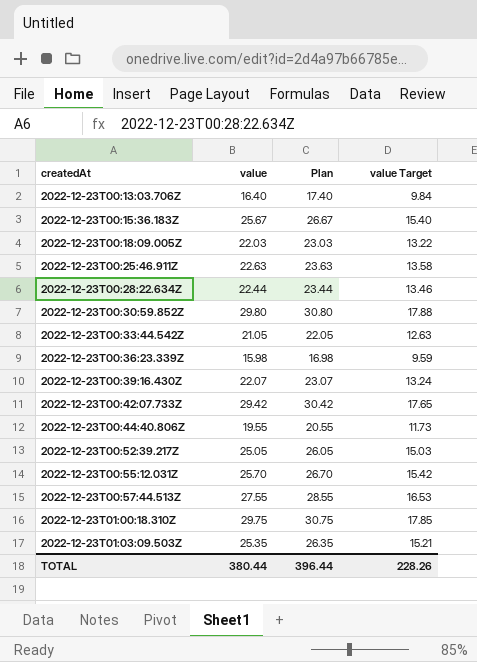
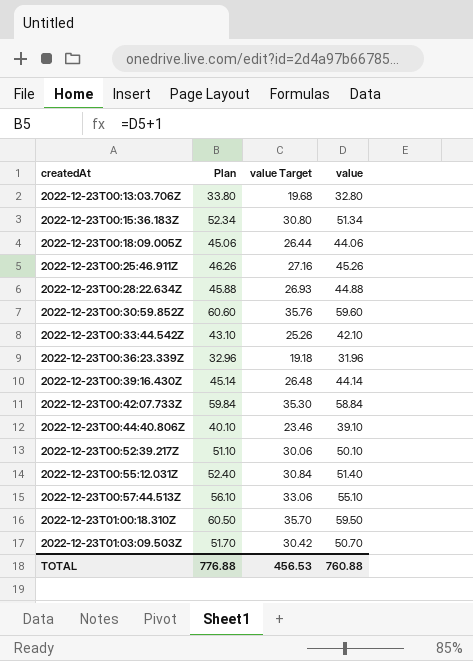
column value | position: 2 -> 4
2022-12-23T00:13:03.706Z | Plan: 17.40 -> 33.80
2022-12-23T00:13:03.706Z | value Target: 9.84 -> 19.68
2022-12-23T00:13:03.706Z | value: 16.40 -> 32.80
2022-12-23T00:15:36.183Z | Plan: 26.67 -> 52.34
2022-12-23T00:15:36.183Z | value Target: 15.40 -> 30.80
2022-12-23T00:15:36.183Z | value: 25.67 -> 51.34
2022-12-23T00:18:09.005Z | Plan: 23.03 -> 45.06
2022-12-23T00:18:09.005Z | value Target: 13.22 -> 26.44
2022-12-23T00:18:09.005Z | value: 22.03 -> 44.06
2022-12-23T00:25:46.911Z | Plan: 23.63 -> 46.26
2022-12-23T00:25:46.911Z | value Target: 13.58 -> 27.16
2022-12-23T00:25:46.911Z | value: 22.63 -> 45.26
2022-12-23T00:28:22.634Z | Plan: 23.44 -> 45.88
2022-12-23T00:28:22.634Z | value Target: 13.46 -> 26.93
2022-12-23T00:28:22.634Z | value: 22.44 -> 44.88
2022-12-23T00:30:59.852Z | Plan: 30.80 -> 60.60
2022-12-23T00:30:59.852Z | value Target: 17.88 -> 35.76
2022-12-23T00:30:59.852Z | value: 29.80 -> 59.60
2022-12-23T00:33:44.542Z | Plan: 22.05 -> 43.10
2022-12-23T00:33:44.542Z | value Target: 12.63 -> 25.26
2022-12-23T00:33:44.542Z | value: 21.05 -> 42.10
2022-12-23T00:36:23.339Z | Plan: 16.98 -> 32.96
2022-12-23T00:36:23.339Z | value Target: 9.59 -> 19.18
2022-12-23T00:36:23.339Z | value: 15.98 -> 31.96
2022-12-23T00:39:16.430Z | Plan: 23.07 -> 45.14
2022-12-23T00:39:16.430Z | value Target: 13.24 -> 26.48
2022-12-23T00:39:16.430Z | value: 22.07 -> 44.14
2022-12-23T00:42:07.733Z | Plan: 30.42 -> 59.84
2022-12-23T00:42:07.733Z | value Target: 17.65 -> 35.30
2022-12-23T00:42:07.733Z | value: 29.42 -> 58.84
2022-12-23T00:44:40.806Z | Plan: 20.55 -> 40.10
2022-12-23T00:44:40.806Z | value Target: 11.73 -> 23.46
2022-12-23T00:44:40.806Z | value: 19.55 -> 39.10
2022-12-23T00:52:39.217Z | Plan: 26.05 -> 51.10
2022-12-23T00:52:39.217Z | value Target: 15.03 -> 30.06
2022-12-23T00:52:39.217Z | value: 25.05 -> 50.10
2022-12-23T00:55:12.031Z | Plan: 26.70 -> 52.40
2022-12-23T00:55:12.031Z | value Target: 15.42 -> 30.84
2022-12-23T00:55:12.031Z | value: 25.70 -> 51.40
2022-12-23T00:57:44.513Z | Plan: 28.55 -> 56.10
2022-12-23T00:57:44.513Z | value Target: 16.53 -> 33.06
2022-12-23T00:57:44.513Z | value: 27.55 -> 55.10
2022-12-23T01:00:18.310Z | Plan: 30.75 -> 60.50
2022-12-23T01:00:18.310Z | value Target: 17.85 -> 35.70
2022-12-23T01:00:18.310Z | value: 29.75 -> 59.50
2022-12-23T01:03:09.503Z | Plan: 26.35 -> 51.70
2022-12-23T01:03:09.503Z | value Target: 15.21 -> 30.42
2022-12-23T01:03:09.503Z | value: 25.35 -> 50.70
TOTAL | Plan: 396.44 -> 776.88
TOTAL | value Target: 228.26 -> 456.53
TOTAL | value: 380.44 -> 760.88

